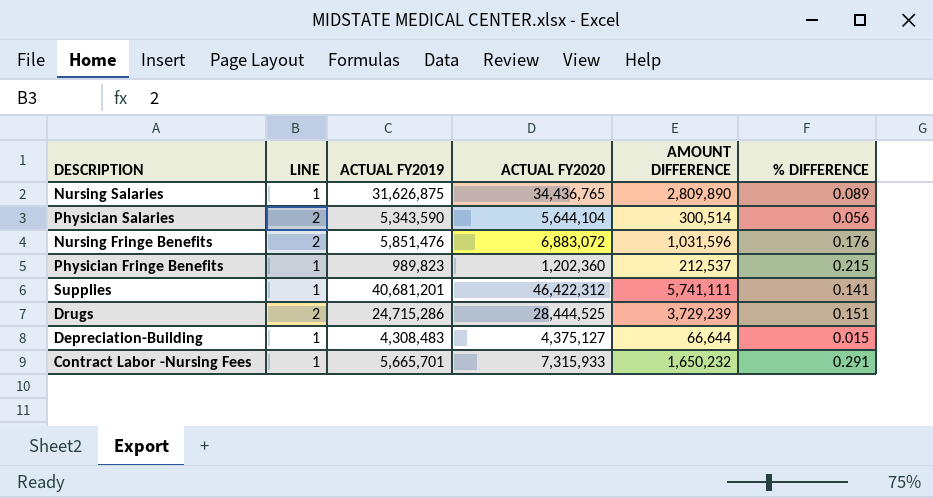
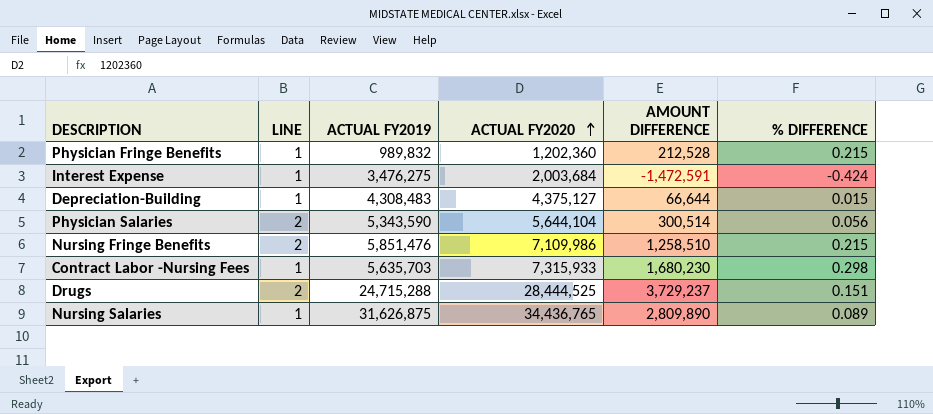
row order: none -> ACTUAL FY2020 ascending
row Supplies: 1 | 40,681,201 | 46,422,312 | 5,741,111 | 0.141 -> none
Physician Fringe Benefits | ACTUAL FY2019: 989,823 -> 989,832
Physician Fringe Benefits | AMOUNT DIFFERENCE: 212,537 -> 212,528
row Interest Expense: none -> 1 | 3,476,275 | 2,003,684 | -1,472,591 | -0.424
Nursing Fringe Benefits | ACTUAL FY2020: 6,883,072 -> 7,109,986
Nursing Fringe Benefits | AMOUNT DIFFERENCE: 1,031,596 -> 1,258,510
Nursing Fringe Benefits | % DIFFERENCE: 0.176 -> 0.215
Contract Labor -Nursing Fees | ACTUAL FY2019: 5,665,701 -> 5,635,703
Contract Labor -Nursing Fees | AMOUNT DIFFERENCE: 1,650,232 -> 1,680,230
Contract Labor -Nursing Fees | % DIFFERENCE: 0.291 -> 0.298
Drugs | ACTUAL FY2019: 24,715,286 -> 24,715,288
Drugs | AMOUNT DIFFERENCE: 3,729,239 -> 3,729,237

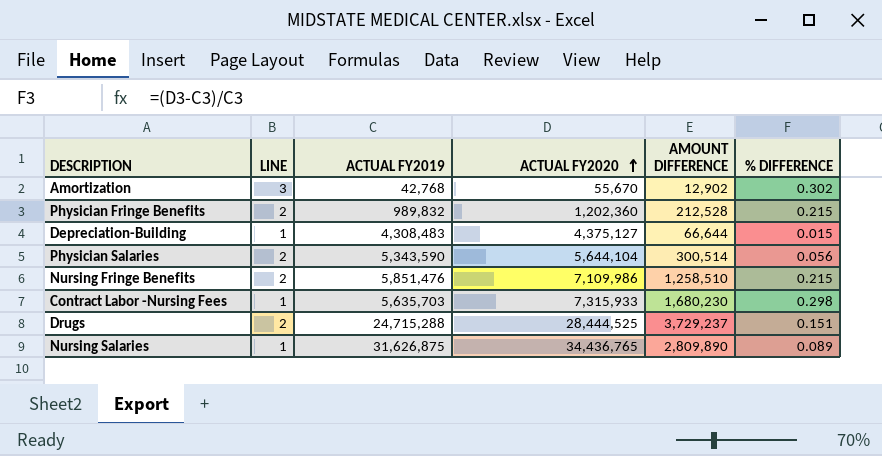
row Interest Expense: 1 | 3,476,275 | 2,003,684 | -1,472,591 | -0.424 -> none
row Amortization: none -> 3 | 42,768 | 55,670 | 12,902 | 0.302
Physician Fringe Benefits | LINE: 1 -> 2

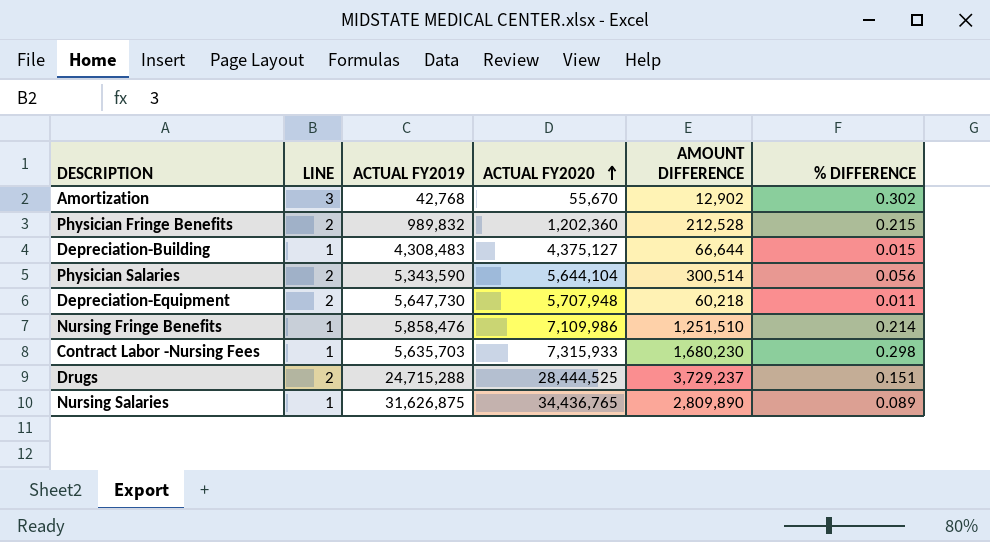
row Depreciation-Equipment: none -> 2 | 5,647,730 | 5,707,948 | 60,218 | 0.011
Nursing Fringe Benefits | LINE: 2 -> 1
Nursing Fringe Benefits | ACTUAL FY2019: 5,851,476 -> 5,858,476
Nursing Fringe Benefits | AMOUNT DIFFERENCE: 1,258,510 -> 1,251,510
Nursing Fringe Benefits | % DIFFERENCE: 0.215 -> 0.214

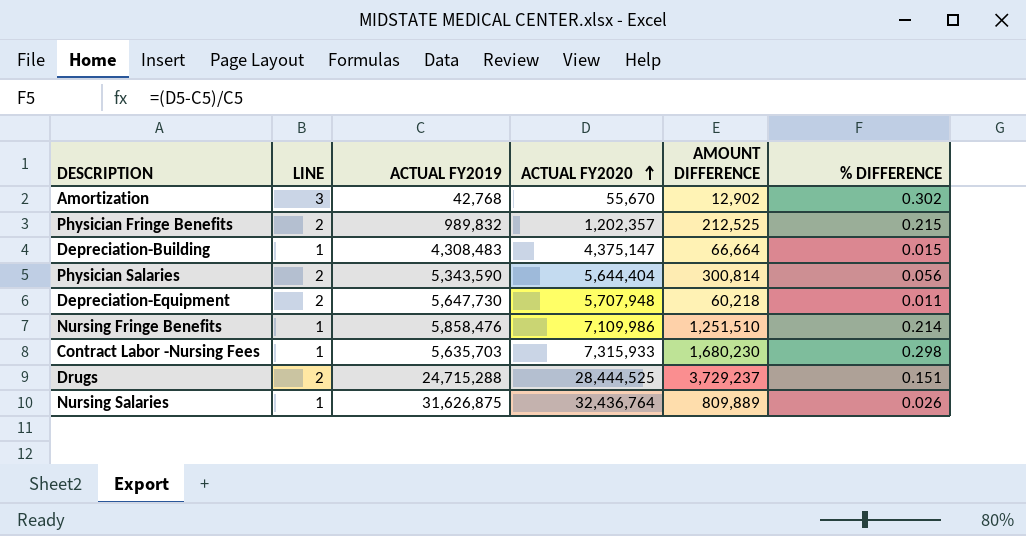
Physician Fringe Benefits | ACTUAL FY2020: 1,202,360 -> 1,202,357
Physician Fringe Benefits | AMOUNT DIFFERENCE: 212,528 -> 212,525
Depreciation-Building | ACTUAL FY2020: 4,375,127 -> 4,375,147
Depreciation-Building | AMOUNT DIFFERENCE: 66,644 -> 66,664
Physician Salaries | ACTUAL FY2020: 5,644,104 -> 5,644,404
Physician Salaries | AMOUNT DIFFERENCE: 300,514 -> 300,814
Nursing Salaries | ACTUAL FY2020: 34,436,765 -> 32,436,764
Nursing Salaries | AMOUNT DIFFERENCE: 2,809,890 -> 809,889
Nursing Salaries | % DIFFERENCE: 0.089 -> 0.026

